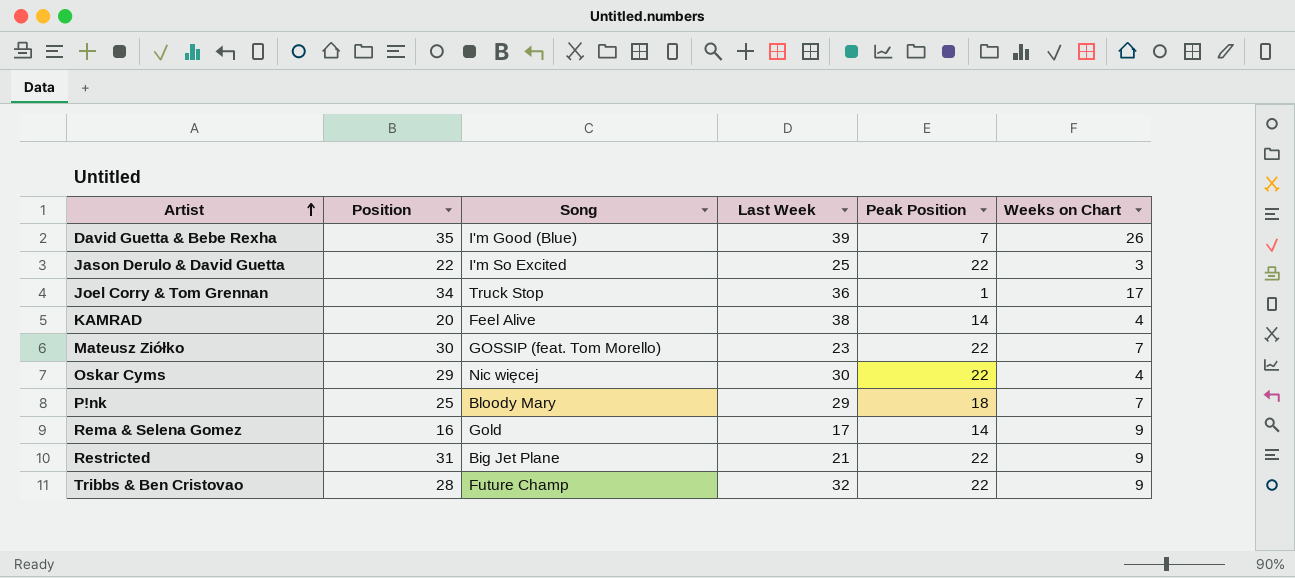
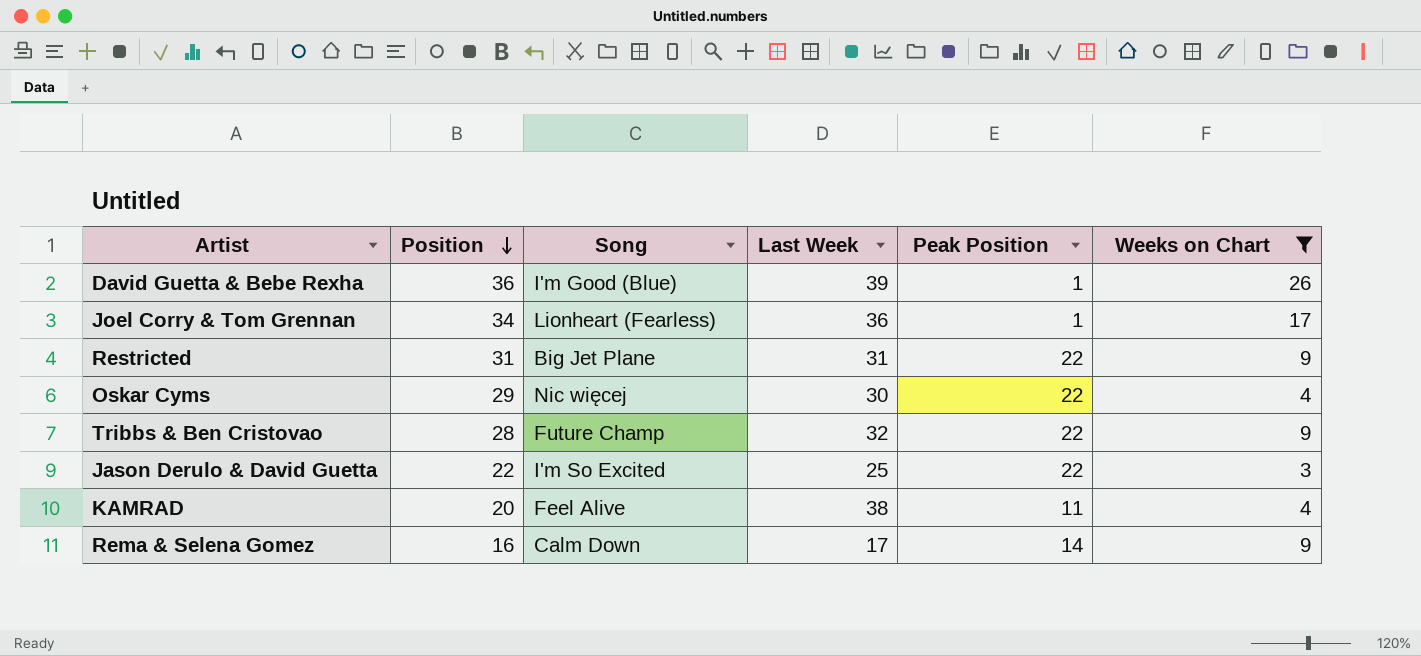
filter: none -> Weeks on Chart != 7
row order: Artist ascending -> Position descending
David Guetta & Bebe Rexha | Position: 35 -> 36
David Guetta & Bebe Rexha | Peak Position: 7 -> 1
Joel Corry & Tom Grennan | Song: Truck Stop -> Lionheart (Fearless)
Restricted | Last Week: 21 -> 31
KAMRAD | Peak Position: 14 -> 11
Rema & Selena Gomez | Song: Gold -> Calm Down

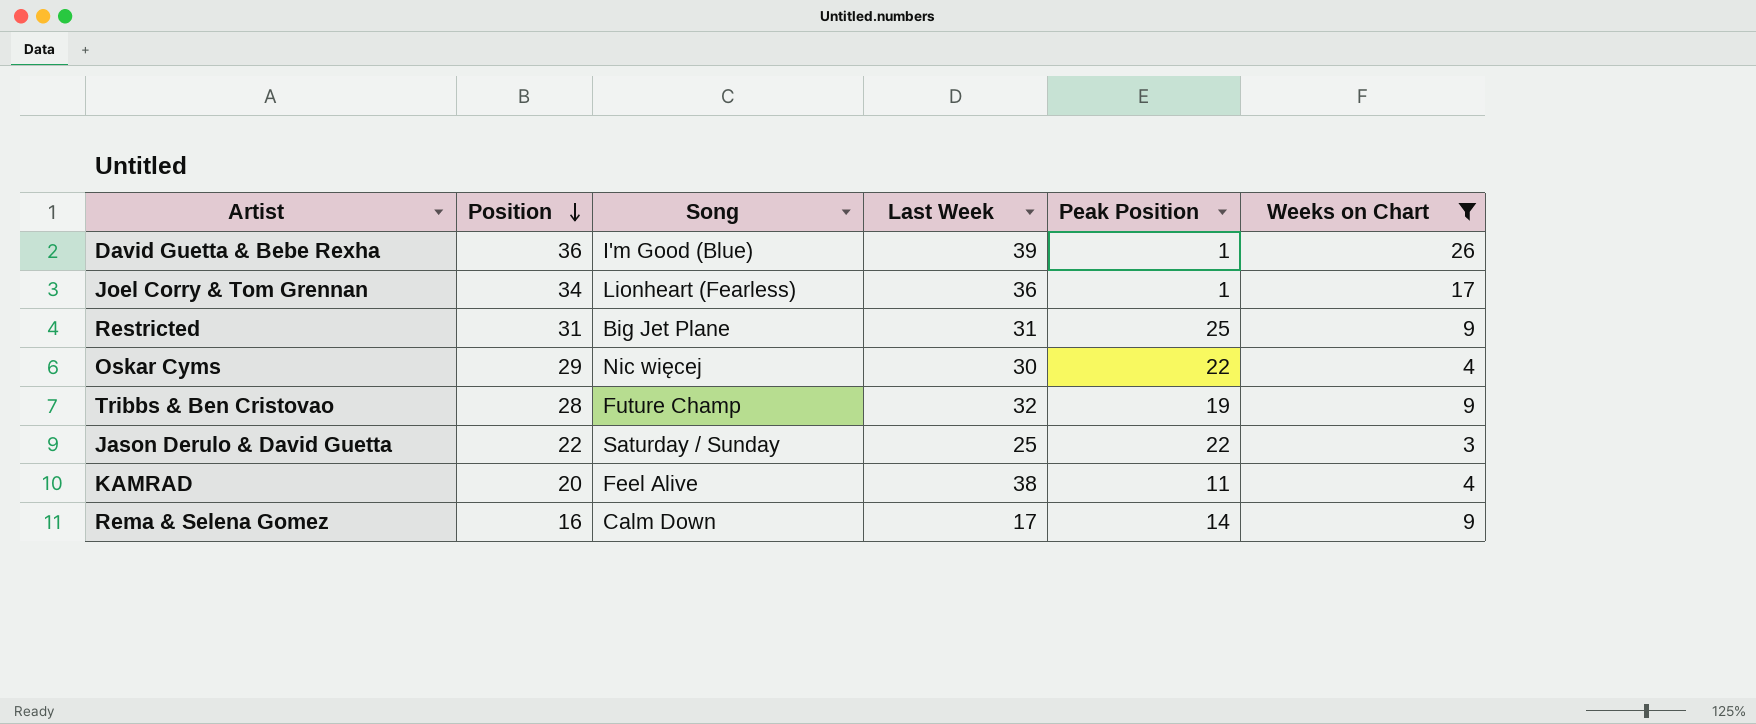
Restricted | Peak Position: 22 -> 25
Tribbs & Ben Cristovao | Peak Position: 22 -> 19
Jason Derulo & David Guetta | Song: I'm So Excited -> Saturday / Sunday

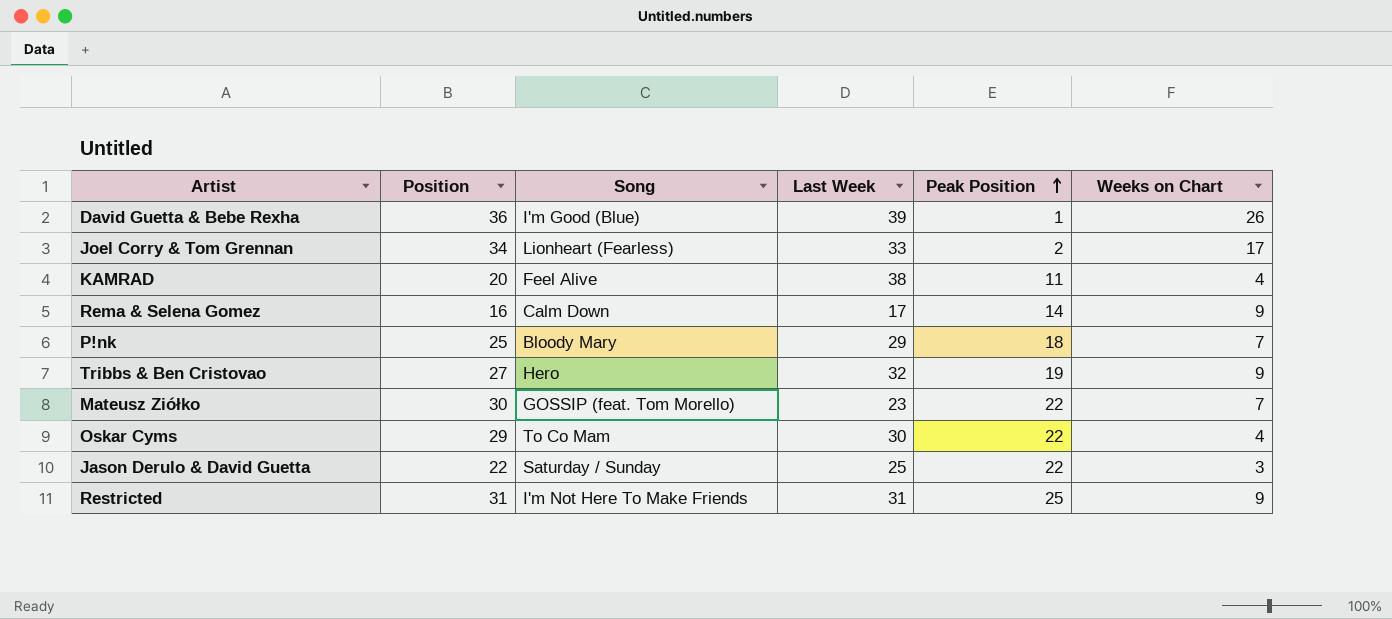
filter: Weeks on Chart != 7 -> none
row order: Position descending -> Peak Position ascending
Joel Corry & Tom Grennan | Last Week: 36 -> 33
Joel Corry & Tom Grennan | Peak Position: 1 -> 2
Tribbs & Ben Cristovao | Position: 28 -> 27
Tribbs & Ben Cristovao | Song: Future Champ -> Hero
Oskar Cyms | Song: Nic więcej -> To Co Mam
Restricted | Song: Big Jet Plane -> I'm Not Here To Make Friends

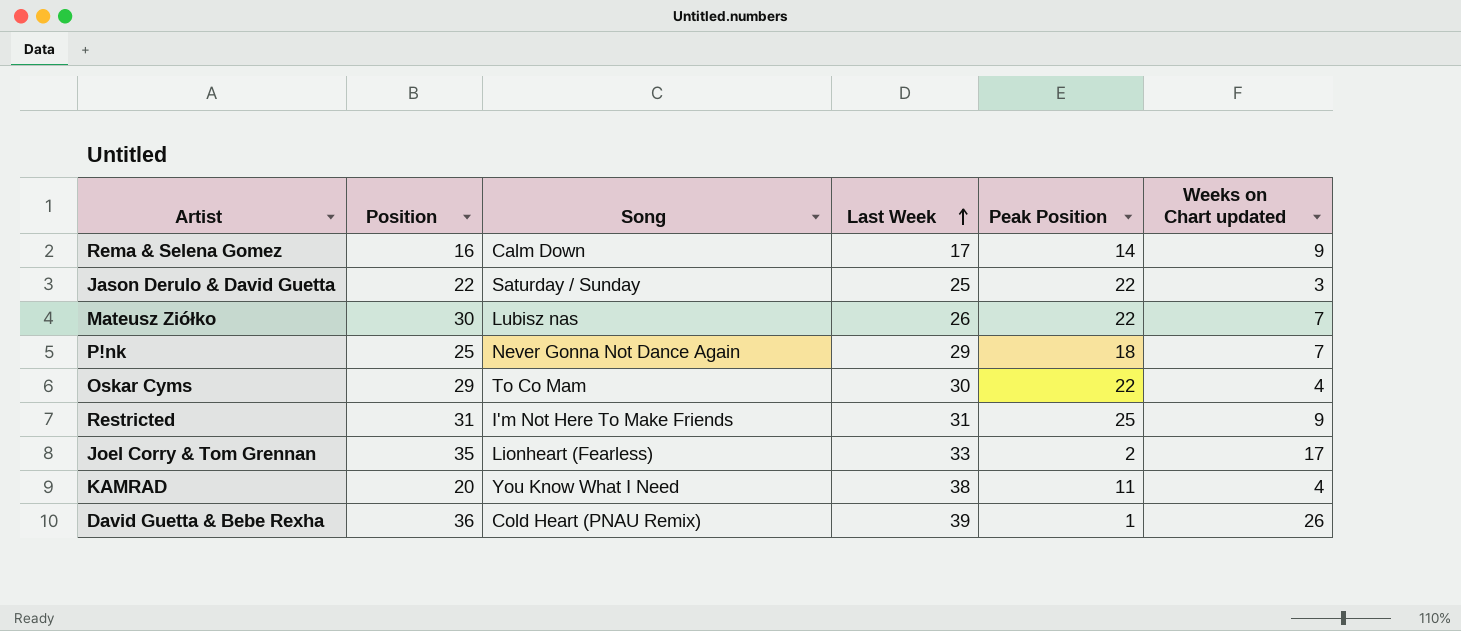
row order: Peak Position ascending -> Last Week ascending
column name: Weeks on Chart -> Weeks on Chart updated
row Tribbs & Ben Cristovao: 27 | Hero | 32 | 19 | 9 -> none
Mateusz Ziółko | Song: GOSSIP (feat. Tom Morello) -> Lubisz nas
Mateusz Ziółko | Last Week: 23 -> 26
P!nk | Song: Bloody Mary -> Never Gonna Not Dance Again
Joel Corry & Tom Grennan | Position: 34 -> 35
KAMRAD | Song: Feel Alive -> You Know What I Need
David Guetta & Bebe Rexha | Song: I'm Good (Blue) -> Cold Heart (PNAU Remix)

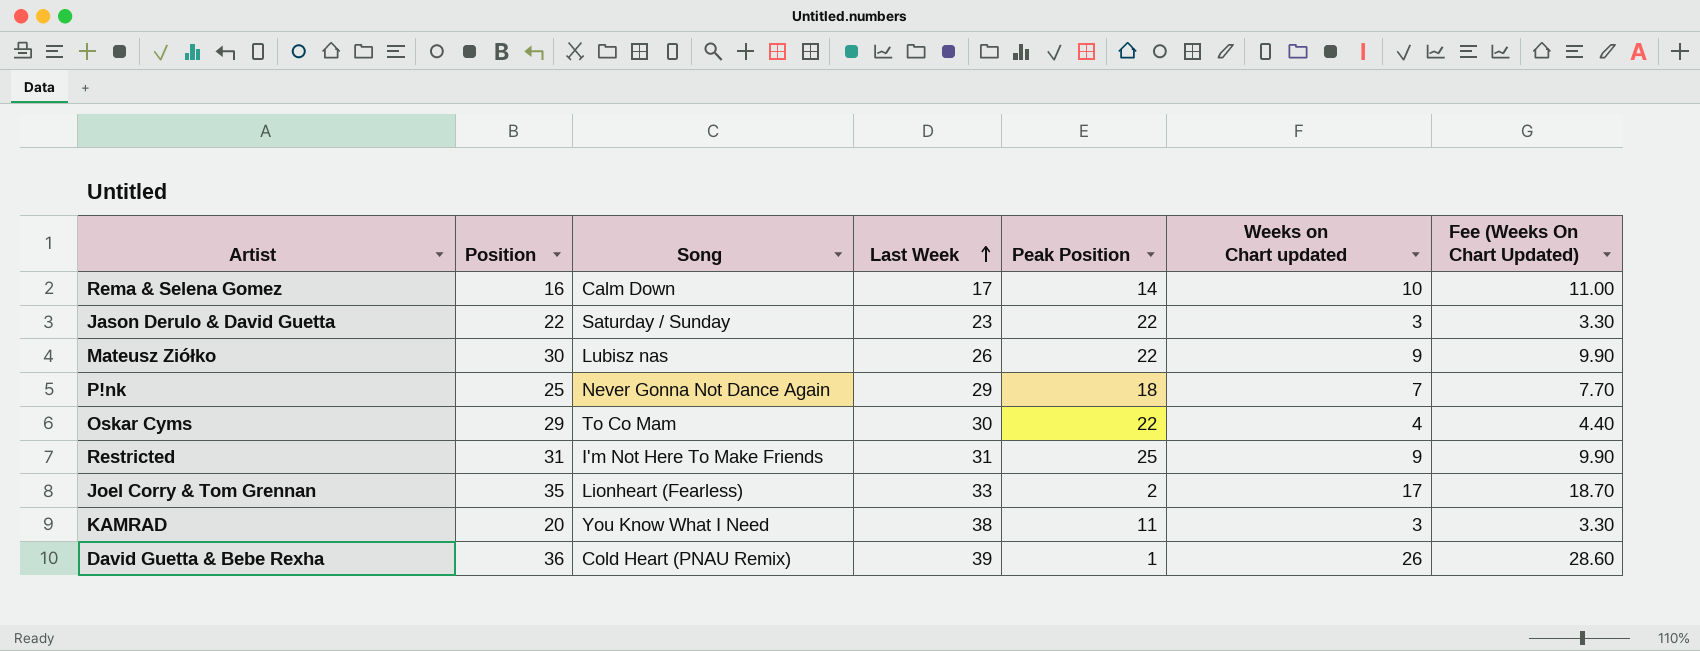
column Fee (Weeks On Chart Updated) | formula: none -> [Weeks on Chart updated] * 1.1
Rema & Selena Gomez | Weeks on Chart updated: 9 -> 10
Jason Derulo & David Guetta | Last Week: 25 -> 23
Mateusz Ziółko | Weeks on Chart updated: 7 -> 9
KAMRAD | Weeks on Chart updated: 4 -> 3

